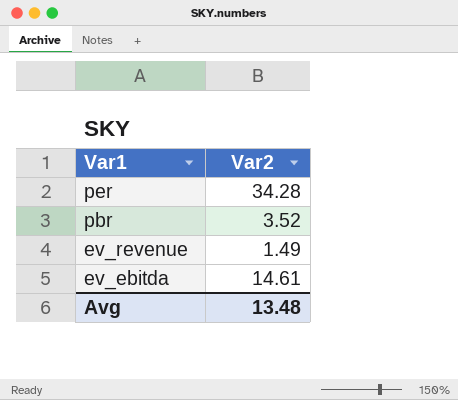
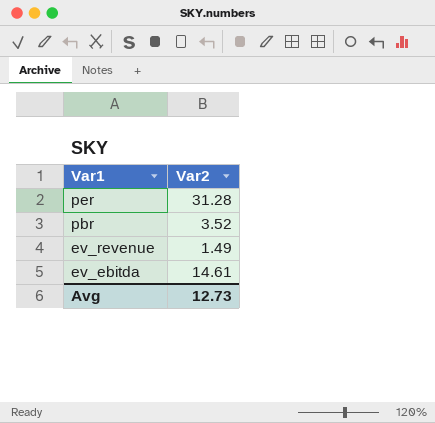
per | Var2: 34.28 -> 31.28
Avg | Var2: 13.48 -> 12.73

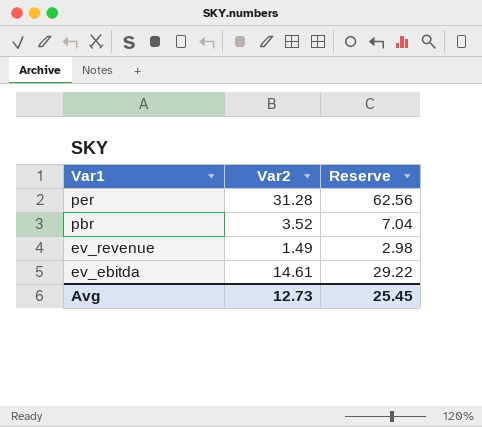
column Reserve | formula: none -> [Var2] * 2

